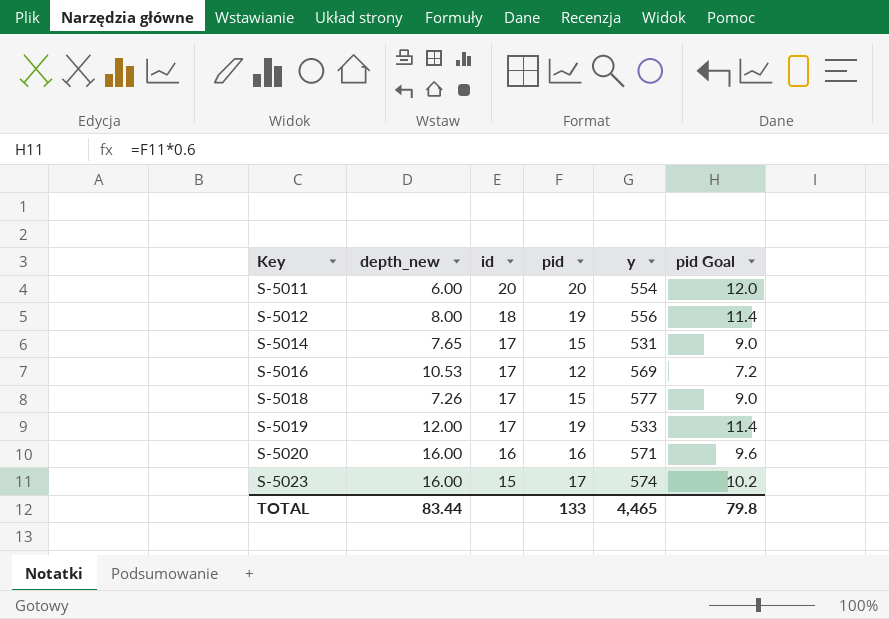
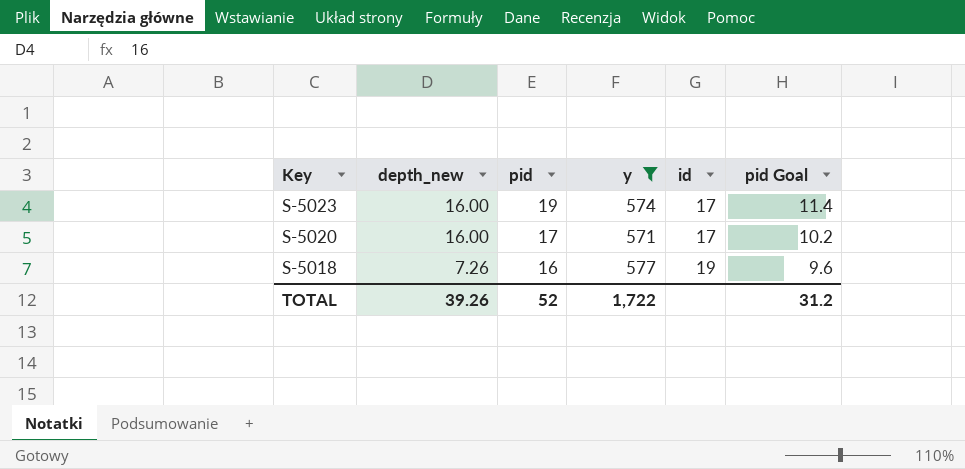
filter: none -> y >= 571
row order: Key ascending -> Key descending
column id | position: 3 -> 5
S-5023 | pid: 17 -> 19
S-5023 | id: 15 -> 17
S-5023 | pid Goal: 10.2 -> 11.4
S-5020 | pid: 16 -> 17
S-5020 | id: 16 -> 17
S-5020 | pid Goal: 9.6 -> 10.2
S-5018 | pid: 15 -> 16
S-5018 | id: 17 -> 19
S-5018 | pid Goal: 9.0 -> 9.6
TOTAL | depth_new: 83.44 -> 39.26
TOTAL | pid: 133 -> 52
TOTAL | y: 4,465 -> 1,722
TOTAL | pid Goal: 79.8 -> 31.2

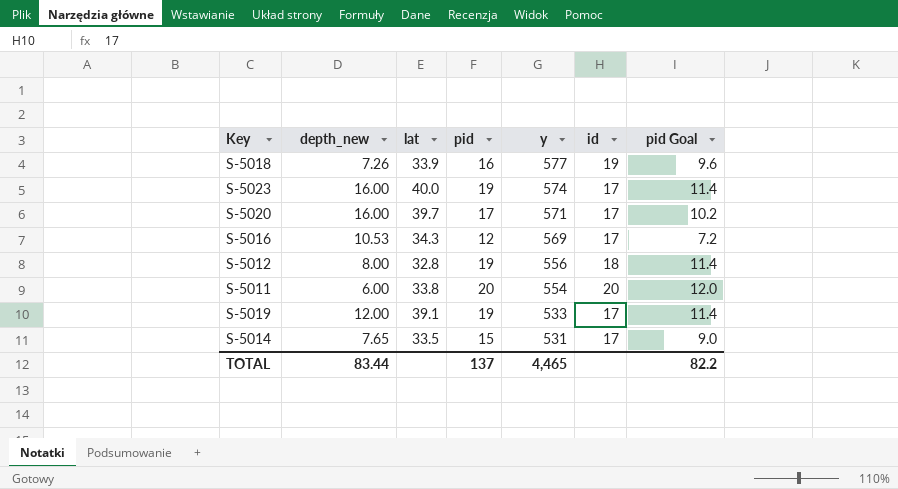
filter: y >= 571 -> none
row order: Key descending -> y descending
column lat | position: none -> 3
TOTAL | depth_new: 39.26 -> 83.44
TOTAL | pid: 52 -> 137
TOTAL | y: 1,722 -> 4,465
TOTAL | pid Goal: 31.2 -> 82.2

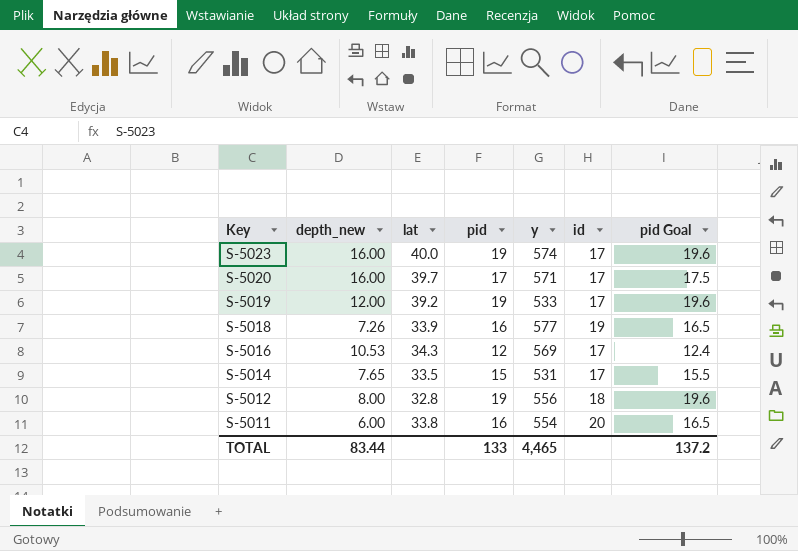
row order: y descending -> Key descending
column pid Goal | formula: [pid] * 0.6 -> [pid] * 1.03
S-5019 | lat: 39.1 -> 39.2
S-5011 | pid: 20 -> 16
TOTAL | pid: 137 -> 133
TOTAL | pid Goal: 82.2 -> 137.2

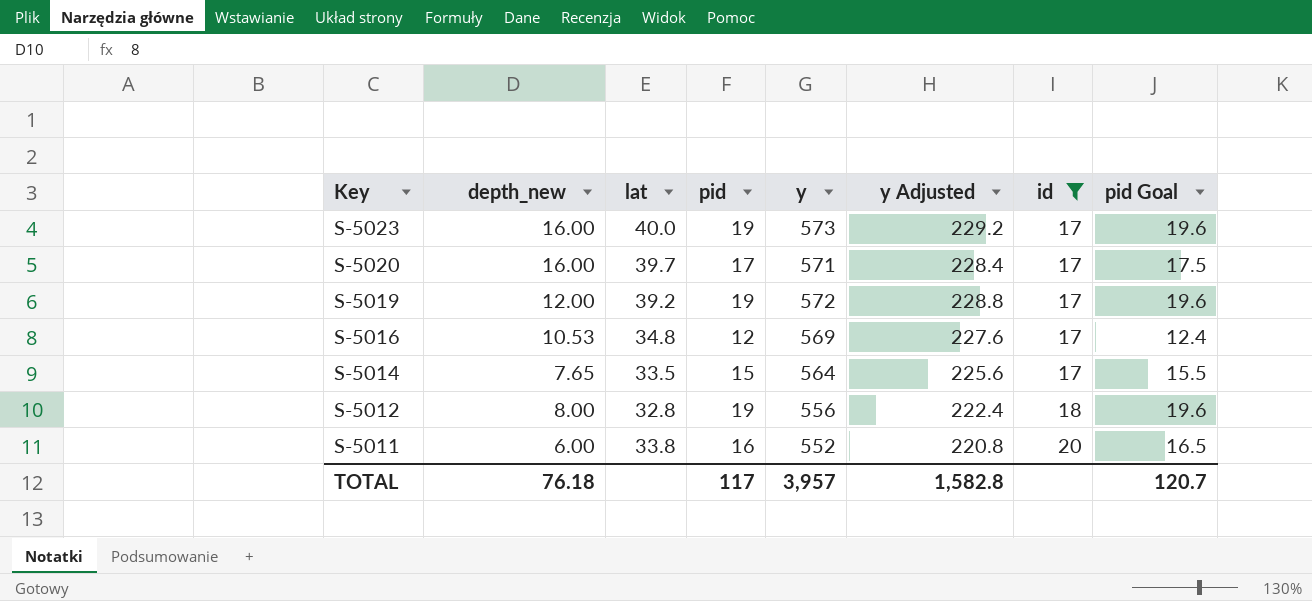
filter: none -> id != 19
column y Adjusted | formula: none -> [y] * 0.4
S-5023 | y: 574 -> 573
S-5019 | y: 533 -> 572
S-5016 | lat: 34.3 -> 34.8
S-5014 | y: 531 -> 564
S-5011 | y: 554 -> 552
TOTAL | depth_new: 83.44 -> 76.18
TOTAL | pid: 133 -> 117
TOTAL | y: 4,465 -> 3,957
TOTAL | pid Goal: 137.2 -> 120.7

